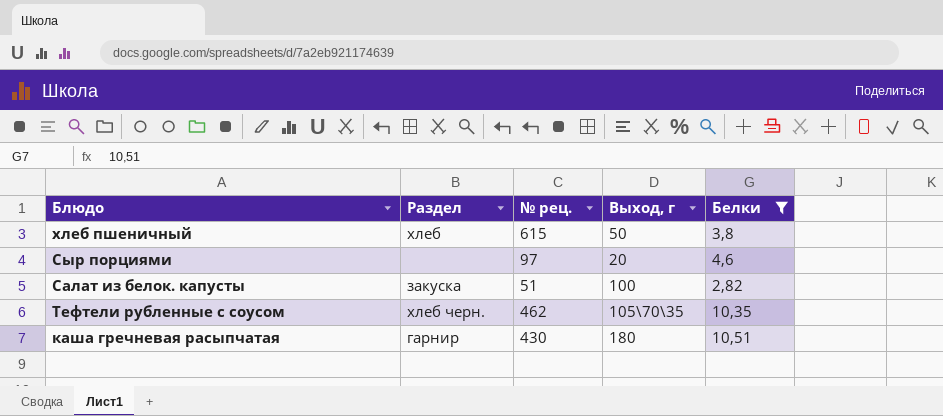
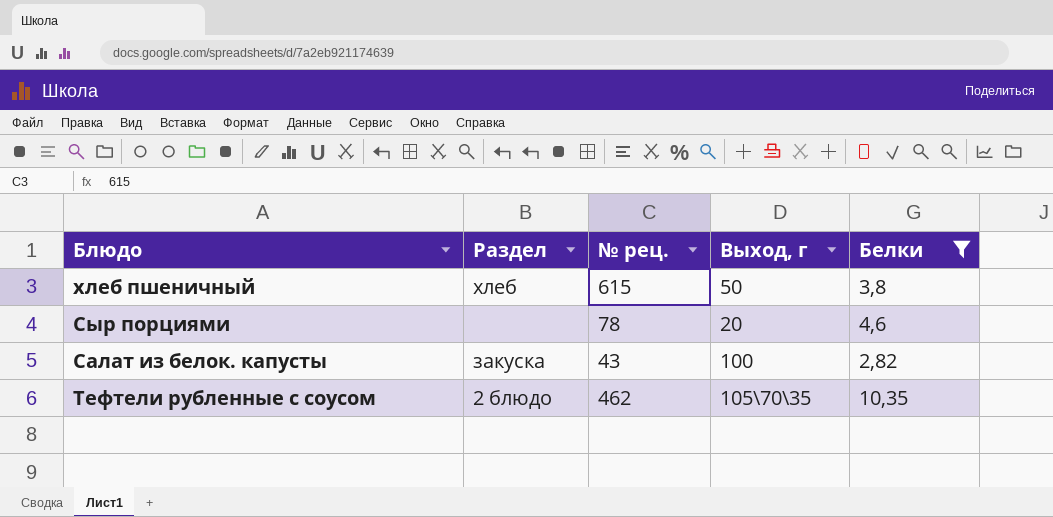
row каша гречневая расыпчатая: гарнир | 430 | 180 | 10,51 -> none
Сыр порциями | № рец.: 97 -> 78
Салат из белок. капусты | № рец.: 51 -> 43
Тефтели рубленные с соусом | Раздел: хлеб черн. -> 2 блюдо

